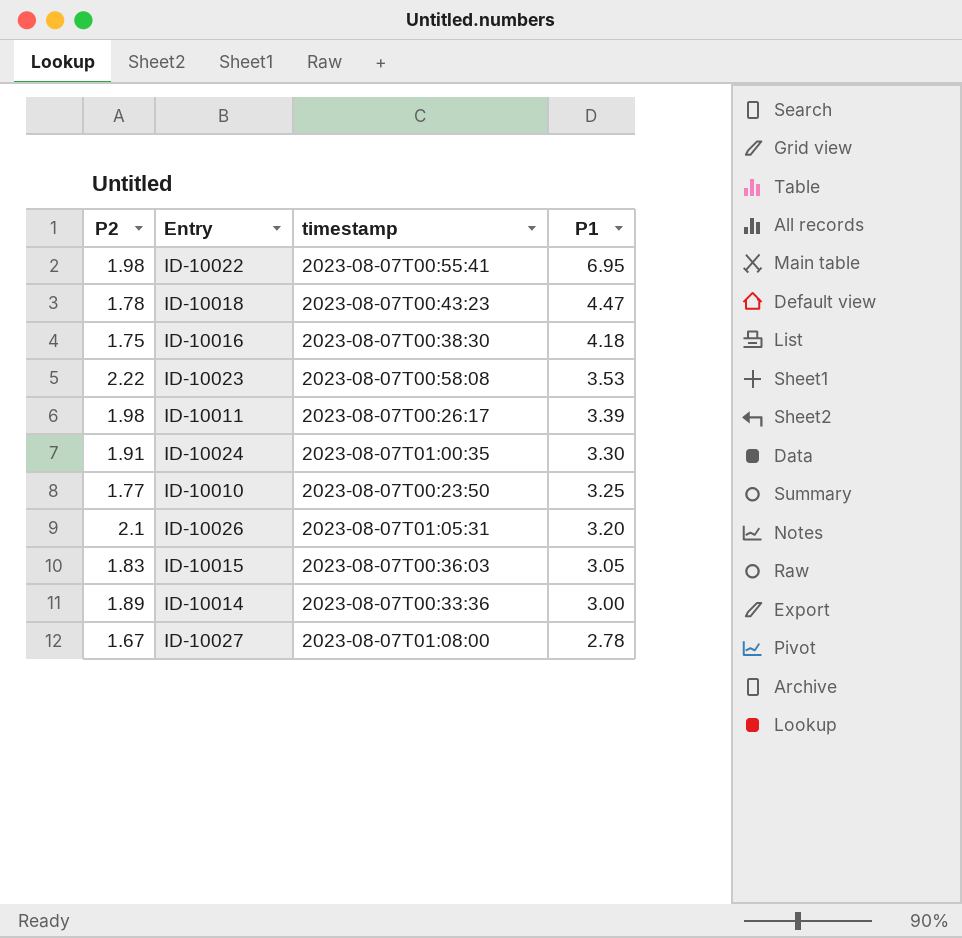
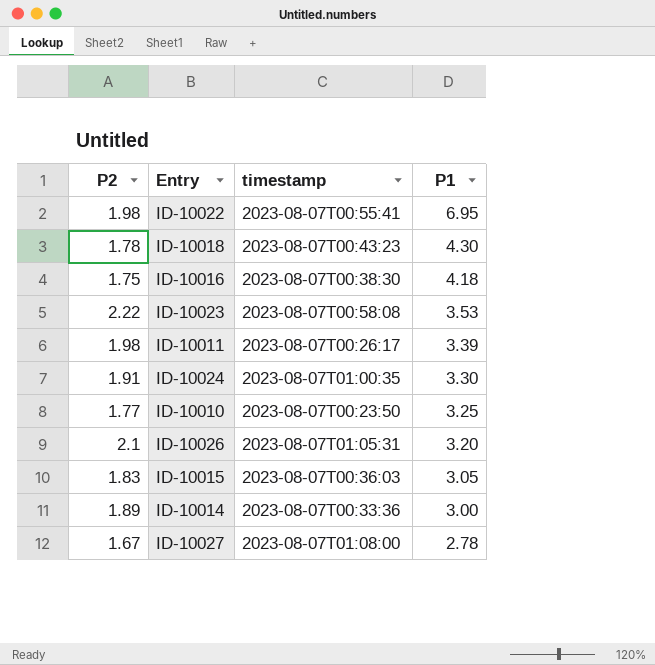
ID-10018 | P1: 4.47 -> 4.30

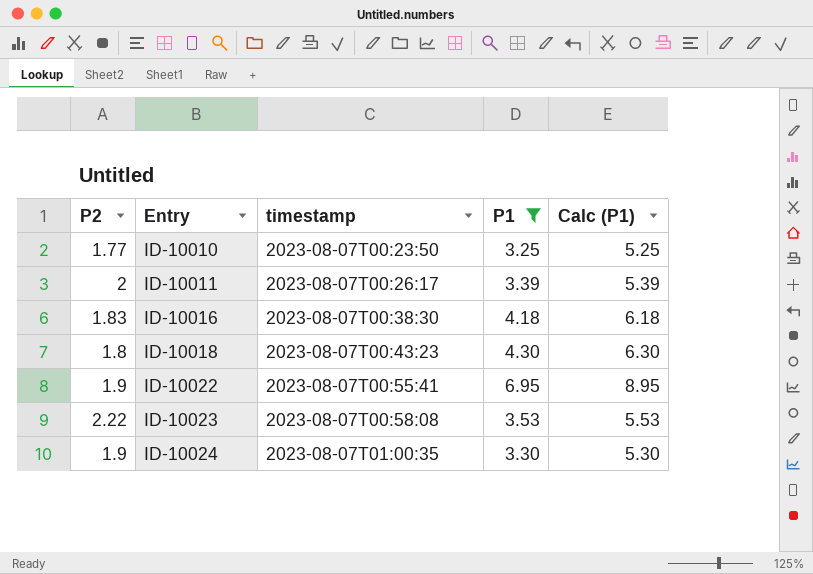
filter: none -> P1 >= 3.25
row order: P1 descending -> Entry ascending
column Calc (P1) | formula: none -> [P1] + 2
ID-10011 | P2: 1.98 -> 2
ID-10016 | P2: 1.75 -> 1.83
ID-10018 | P2: 1.78 -> 1.8
ID-10022 | P2: 1.98 -> 1.9
ID-10024 | P2: 1.91 -> 1.9

